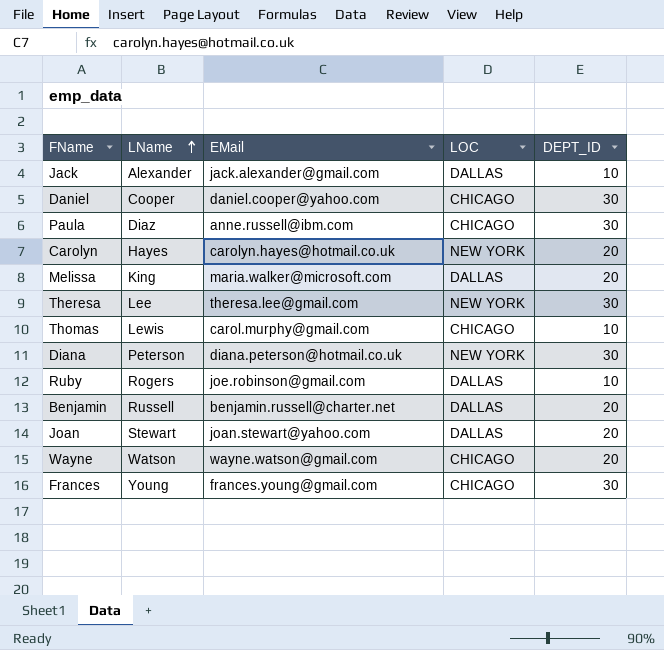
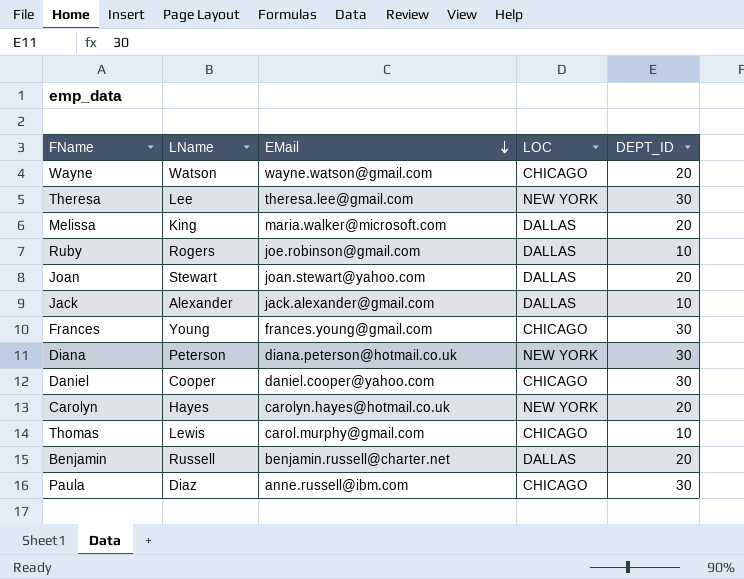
row order: LName ascending -> EMail descending

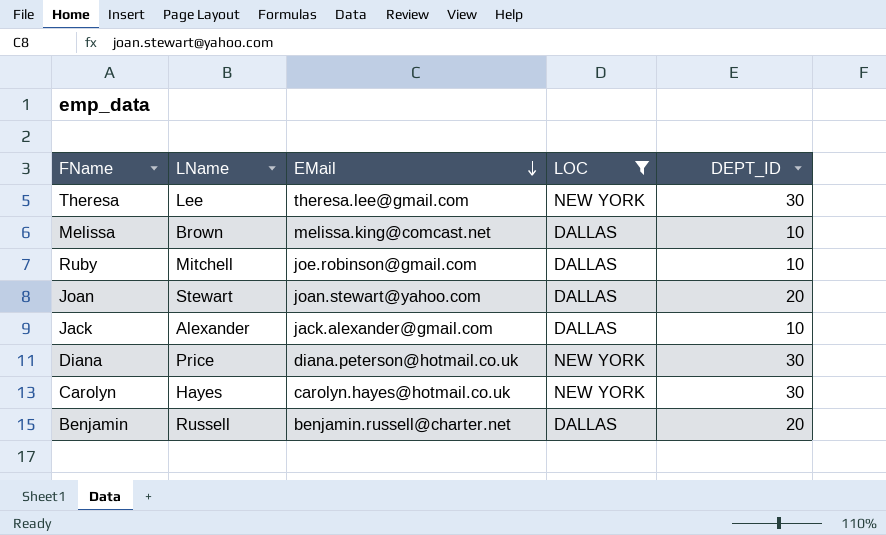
filter: none -> LOC != CHICAGO
Melissa | LName: King -> Brown
Melissa | EMail: maria.walker@microsoft.com -> melissa.king@comcast.net
Melissa | DEPT_ID: 20 -> 10
Ruby | LName: Rogers -> Mitchell
Diana | LName: Peterson -> Price
Carolyn | DEPT_ID: 20 -> 30

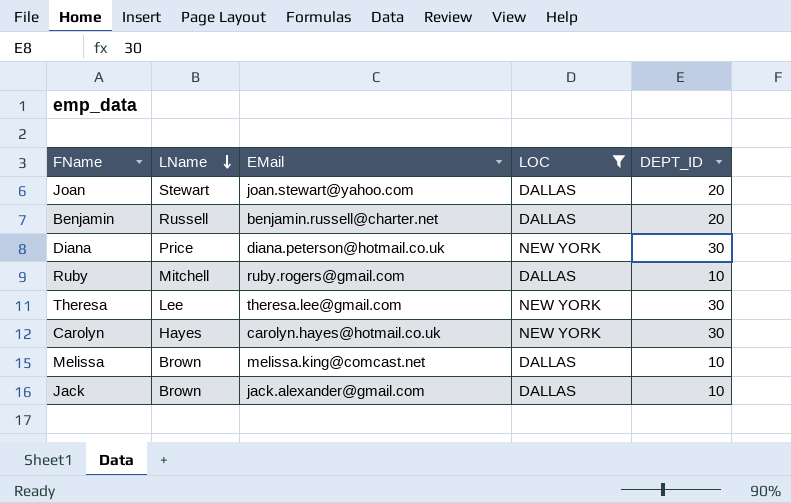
row order: EMail descending -> LName descending
Ruby | EMail: joe.robinson@gmail.com -> ruby.rogers@gmail.com
Jack | LName: Alexander -> Brown

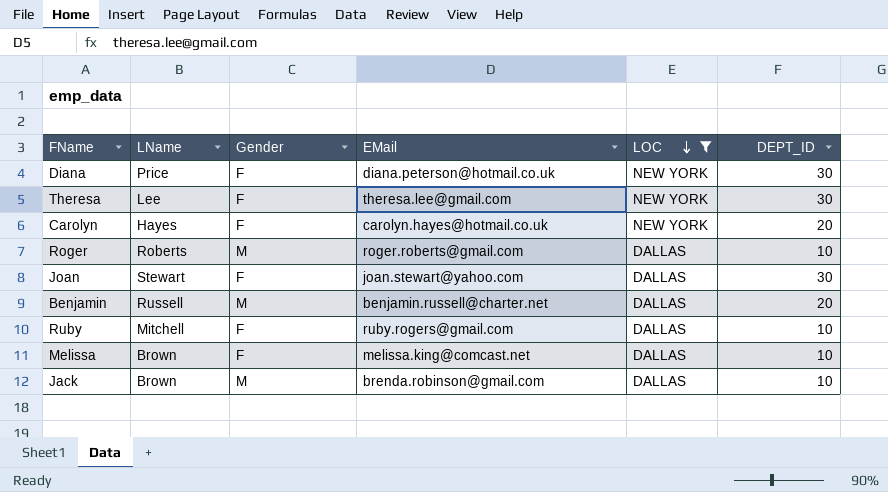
row order: LName descending -> LOC descending
column Gender | position: none -> 3
Carolyn | DEPT_ID: 30 -> 20
row Roger: none -> Roberts | M | roger.roberts@gmail.com | DALLAS | 10
Joan | DEPT_ID: 20 -> 30
Jack | EMail: jack.alexander@gmail.com -> brenda.robinson@gmail.com

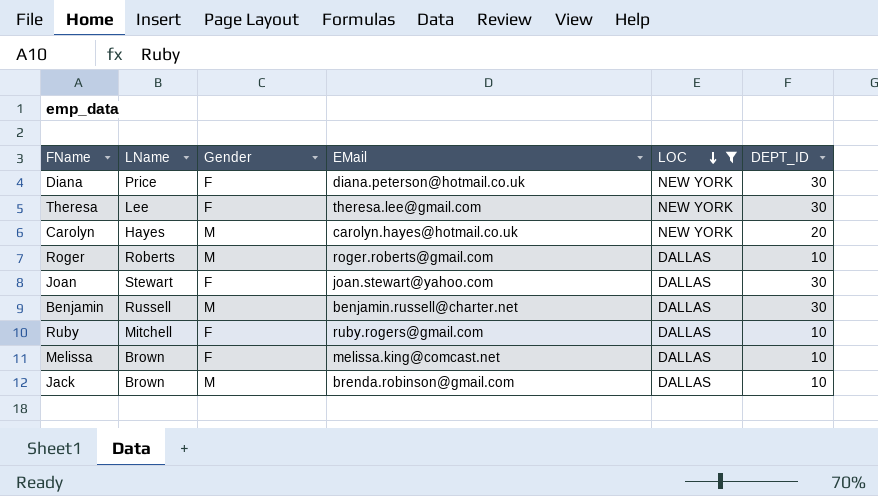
Carolyn | Gender: F -> M
Benjamin | DEPT_ID: 20 -> 30

